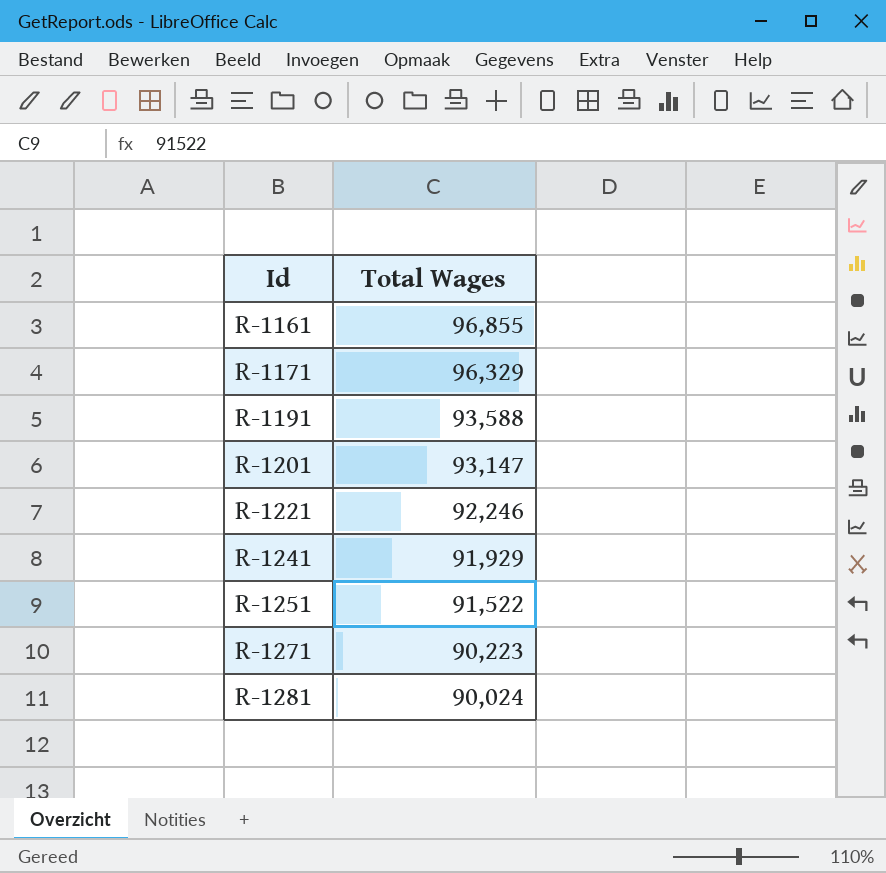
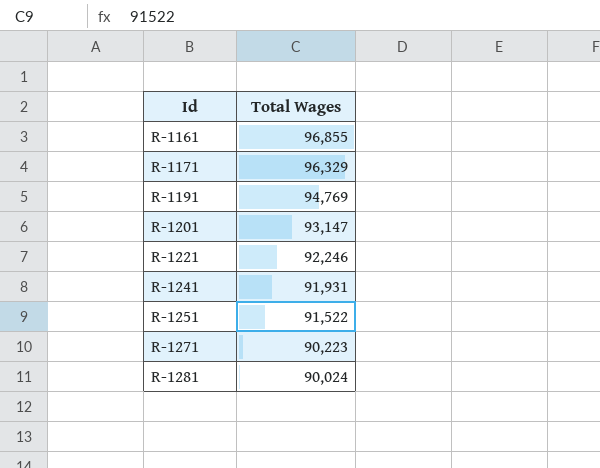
R-1191 | Total Wages: 93,588 -> 94,769
R-1241 | Total Wages: 91,929 -> 91,931

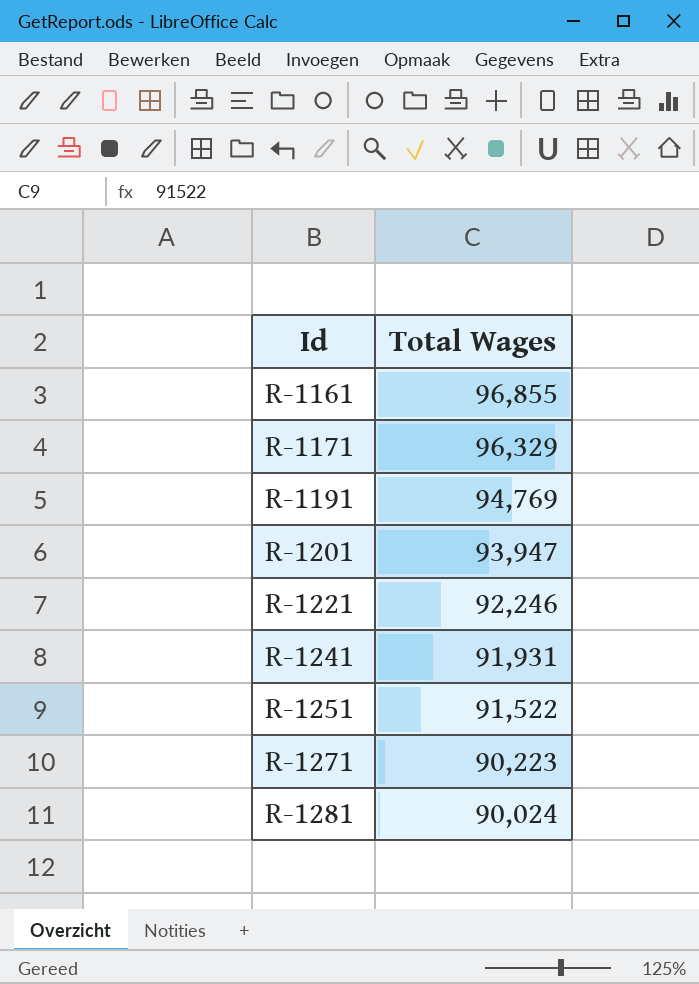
R-1201 | Total Wages: 93,147 -> 93,947

